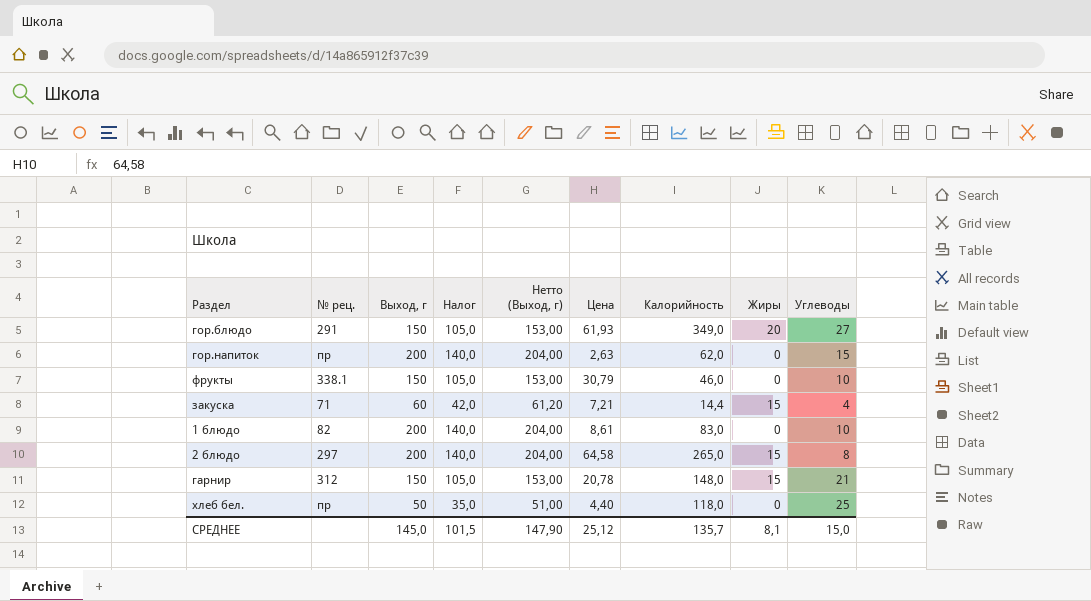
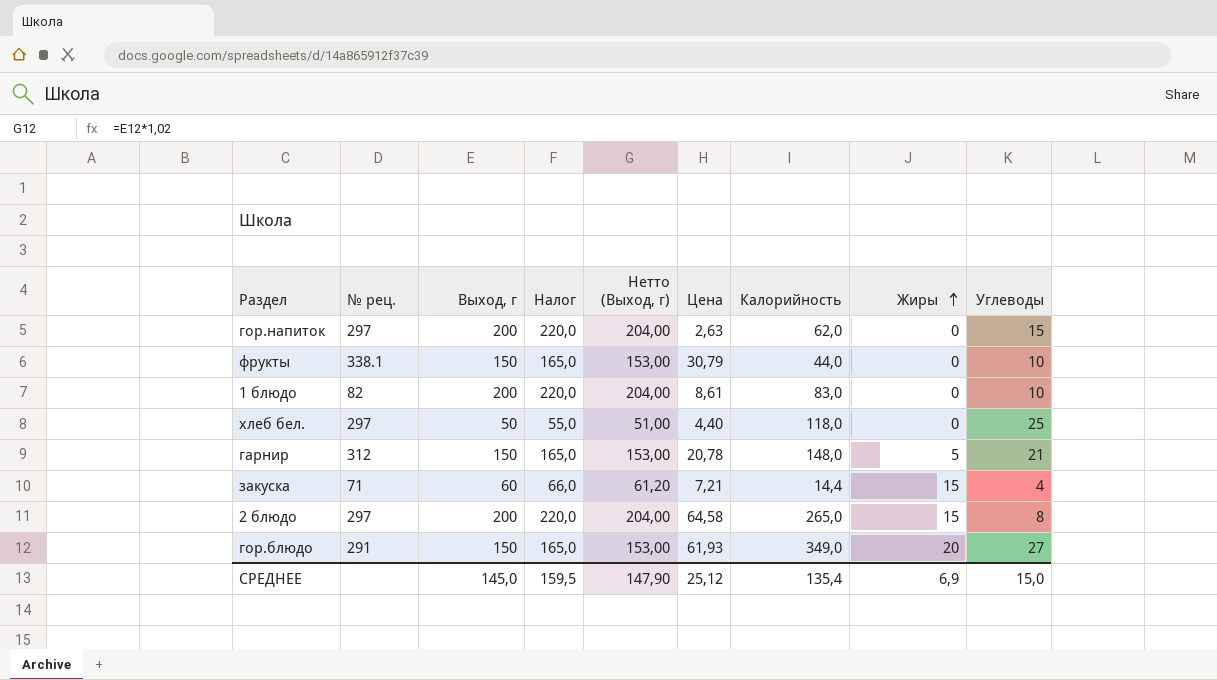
row order: none -> Жиры ascending
column Налог | formula: [Выход, г] * 0,7 -> [Выход, г] * 1,1
гор.напиток | № рец.: пр -> 297
фрукты | Калорийность: 46,0 -> 44,0
хлеб бел. | № рец.: пр -> 297
гарнир | Жиры: 15 -> 5
СРЕДНЕЕ | Налог: 101,5 -> 159,5
СРЕДНЕЕ | Калорийность: 135,7 -> 135,4
СРЕДНЕЕ | Жиры: 8,1 -> 6,9

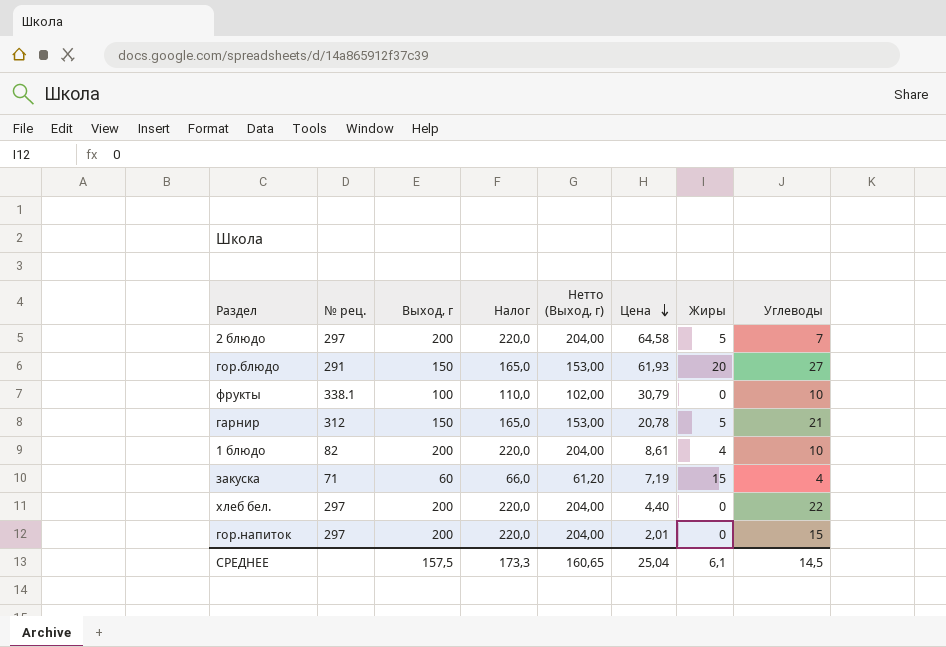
row order: Жиры ascending -> Цена descending
column Калорийность | position: 7 -> none
2 блюдо | Жиры: 15 -> 5
2 блюдо | Углеводы: 8 -> 7
фрукты | Выход, г: 150 -> 100
фрукты | Налог: 165,0 -> 110,0
фрукты | Нетто (Выход, г): 153,00 -> 102,00
1 блюдо | Жиры: 0 -> 4
закуска | Цена: 7,21 -> 7,19
хлеб бел. | Выход, г: 50 -> 200
хлеб бел. | Налог: 55,0 -> 220,0
хлеб бел. | Нетто (Выход, г): 51,00 -> 204,00
хлеб бел. | Углеводы: 25 -> 22
гор.напиток | Цена: 2,63 -> 2,01
СРЕДНЕЕ | Выход, г: 145,0 -> 157,5
СРЕДНЕЕ | Налог: 159,5 -> 173,3
СРЕДНЕЕ | Нетто (Выход, г): 147,90 -> 160,65
СРЕДНЕЕ | Цена: 25,12 -> 25,04
СРЕДНЕЕ | Жиры: 6,9 -> 6,1
СРЕДНЕЕ | Углеводы: 15,0 -> 14,5

